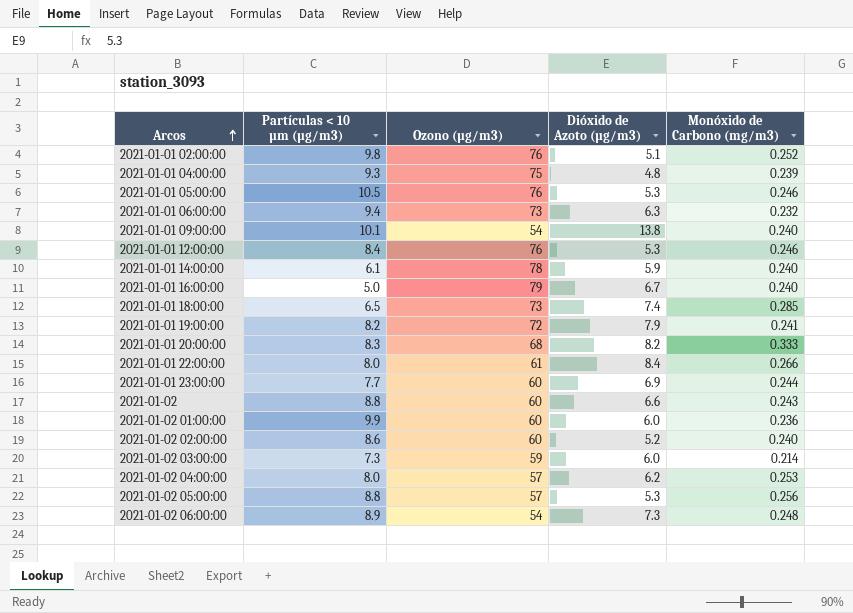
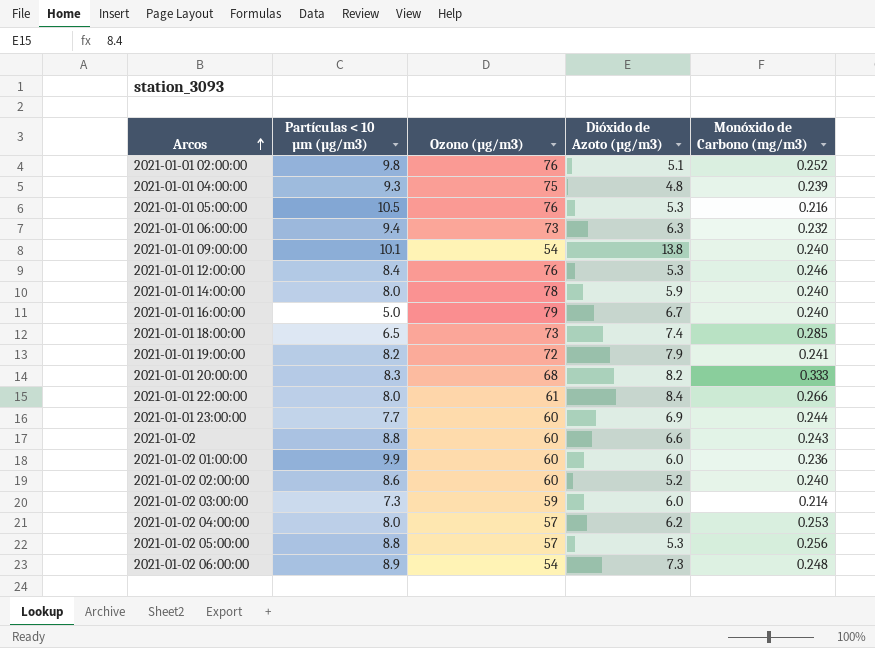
2021-01-01 05:00:00 | Monóxido de Carbono (mg/m3): 0.246 -> 0.216
2021-01-01 14:00:00 | Partículas < 10 µm (µg/m3): 6.1 -> 8.0

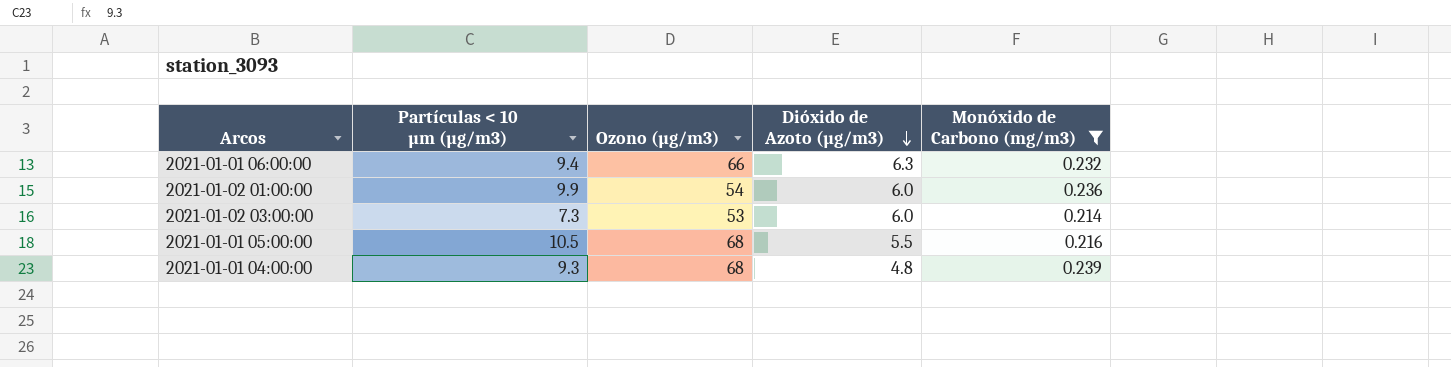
filter: none -> Monóxido de Carbono (mg/m3) <= 0.239
row order: Arcos ascending -> Dióxido de Azoto (µg/m3) descending
2021-01-01 06:00:00 | Ozono (µg/m3): 73 -> 66
2021-01-02 01:00:00 | Ozono (µg/m3): 60 -> 54
2021-01-02 03:00:00 | Ozono (µg/m3): 59 -> 53
2021-01-01 05:00:00 | Ozono (µg/m3): 76 -> 68
2021-01-01 05:00:00 | Dióxido de Azoto (µg/m3): 5.3 -> 5.5
2021-01-01 04:00:00 | Ozono (µg/m3): 75 -> 68

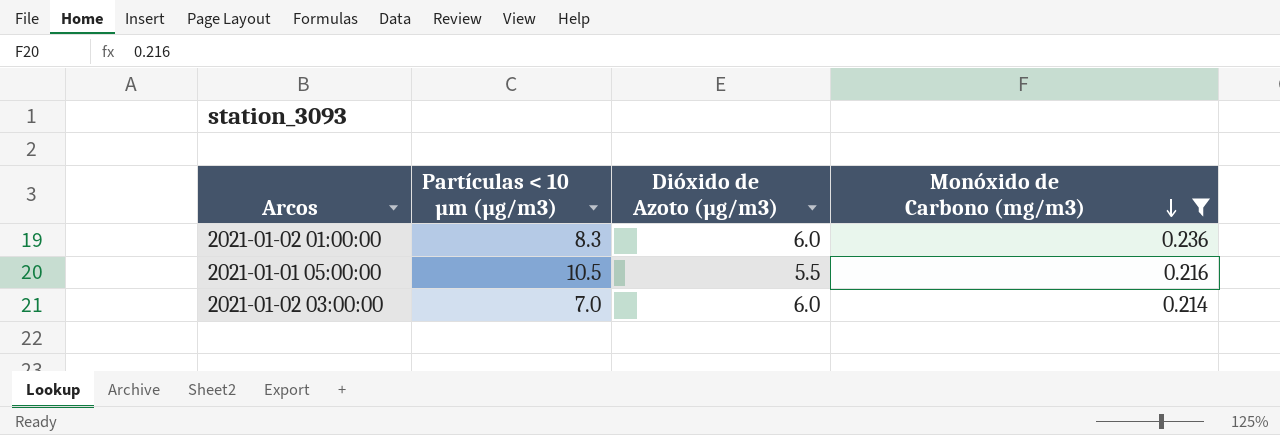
row order: Dióxido de Azoto (µg/m3) descending -> Monóxido de Carbono (mg/m3) descending
column Ozono (µg/m3) | position: 3 -> none
row 2021-01-01 06:00:00: 9.4 | 66 | 6.3 | 0.232 -> none
row 2021-01-01 04:00:00: 9.3 | 68 | 4.8 | 0.239 -> none
2021-01-02 01:00:00 | Partículas < 10 µm (µg/m3): 9.9 -> 8.3
2021-01-02 03:00:00 | Partículas < 10 µm (µg/m3): 7.3 -> 7.0

